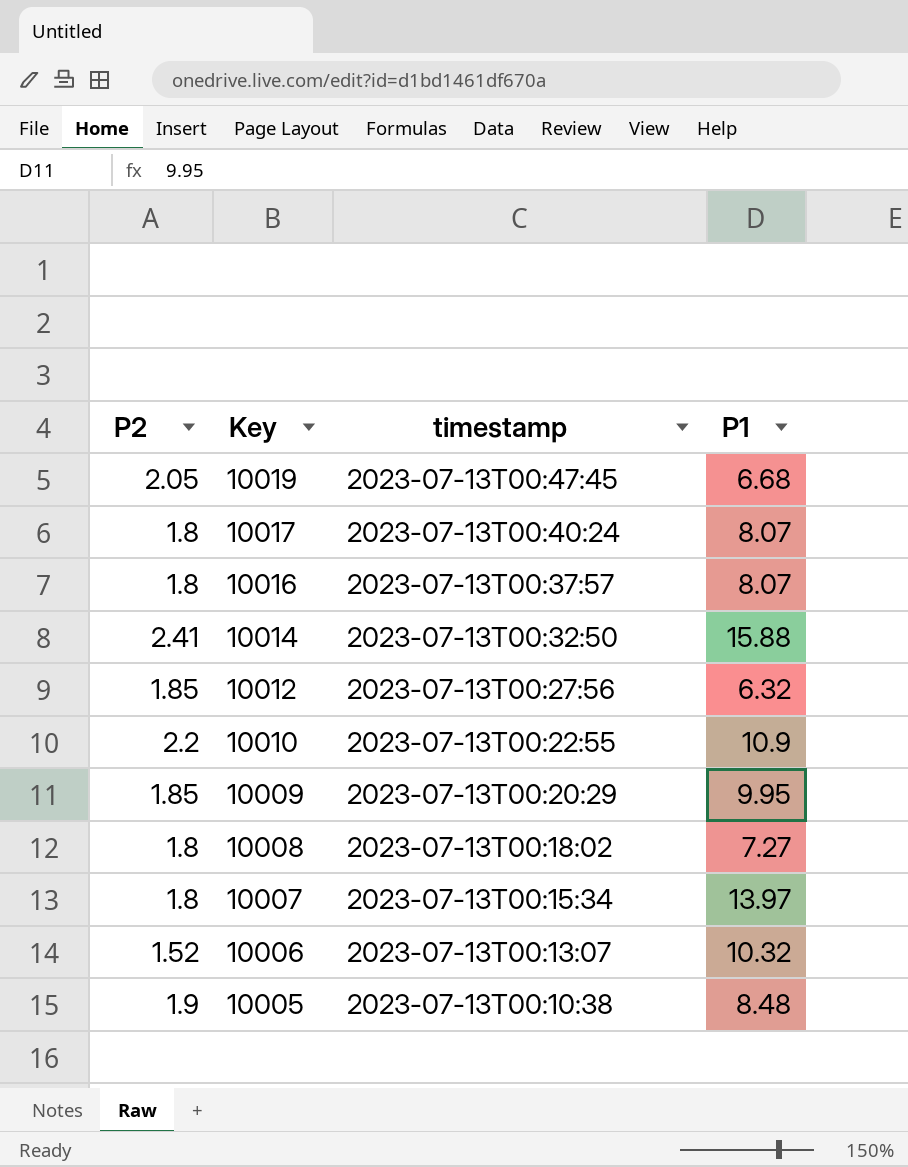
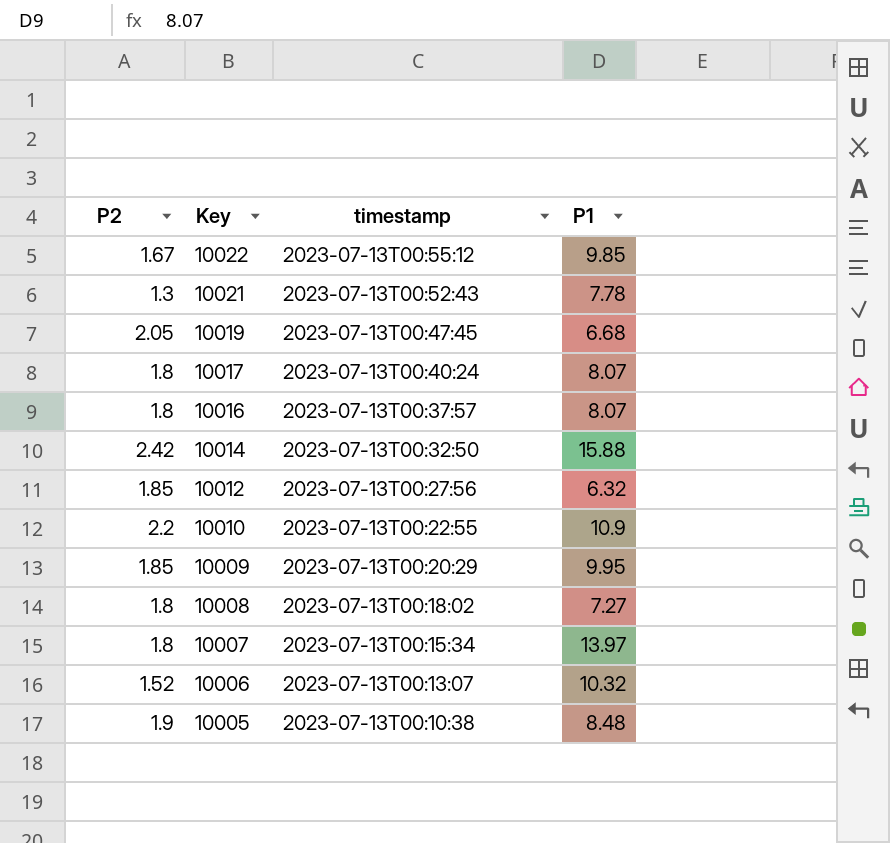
row 10022: none -> 1.67 | 2023-07-13T00:55:12 | 9.85
row 10021: none -> 1.3 | 2023-07-13T00:52:43 | 7.78
10014 | P2: 2.41 -> 2.42

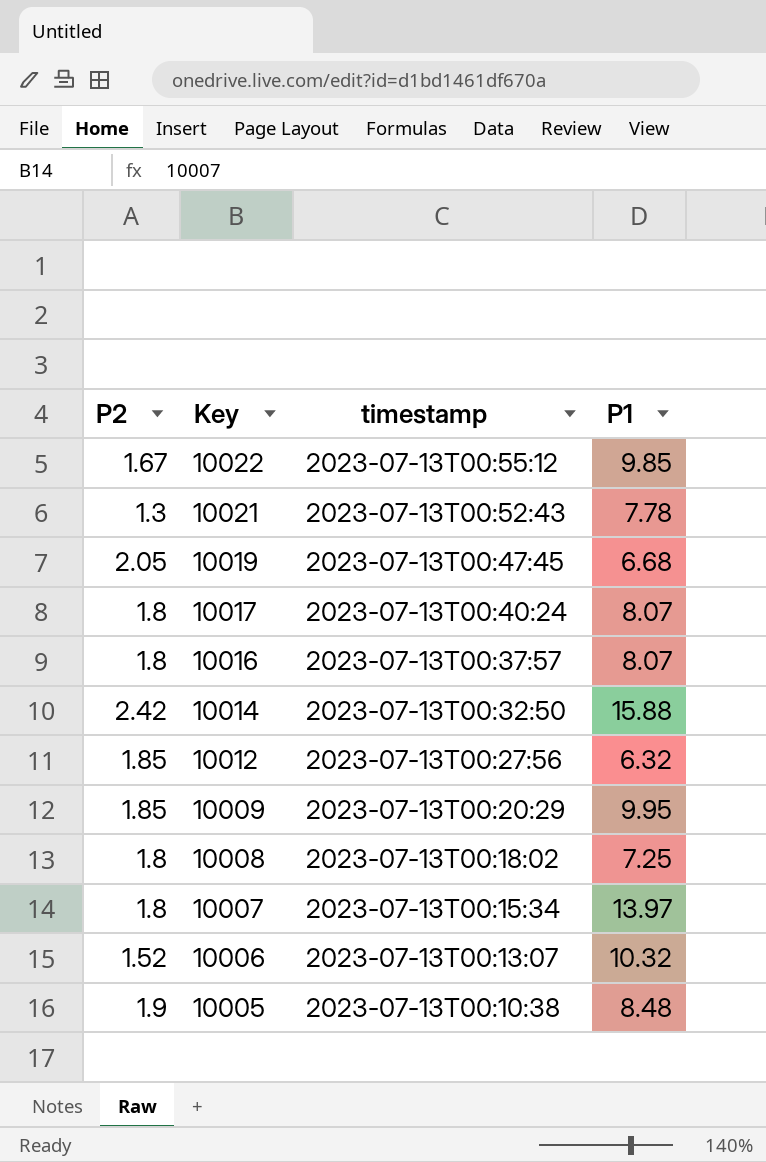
row 10010: 2.2 | 2023-07-13T00:22:55 | 10.9 -> none
10008 | P1: 7.27 -> 7.25

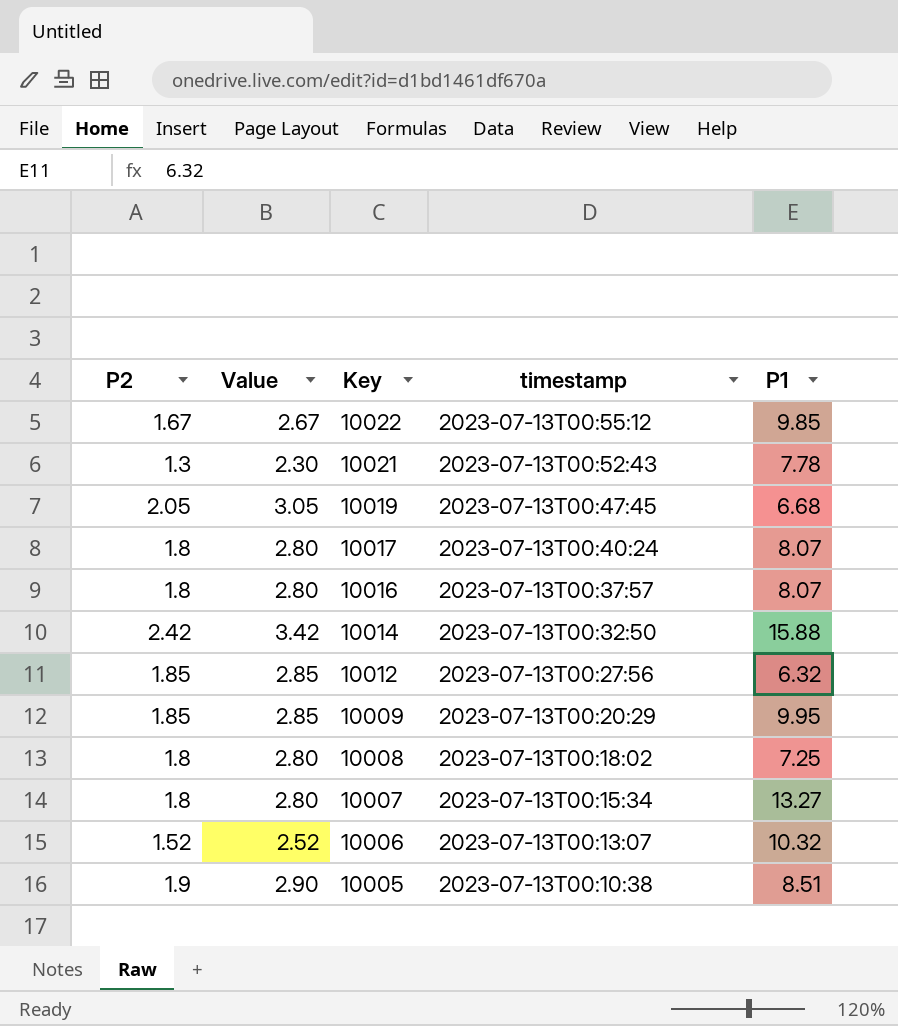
column Value | formula: none -> [P2] + 1
10007 | P1: 13.97 -> 13.27
10005 | P1: 8.48 -> 8.51

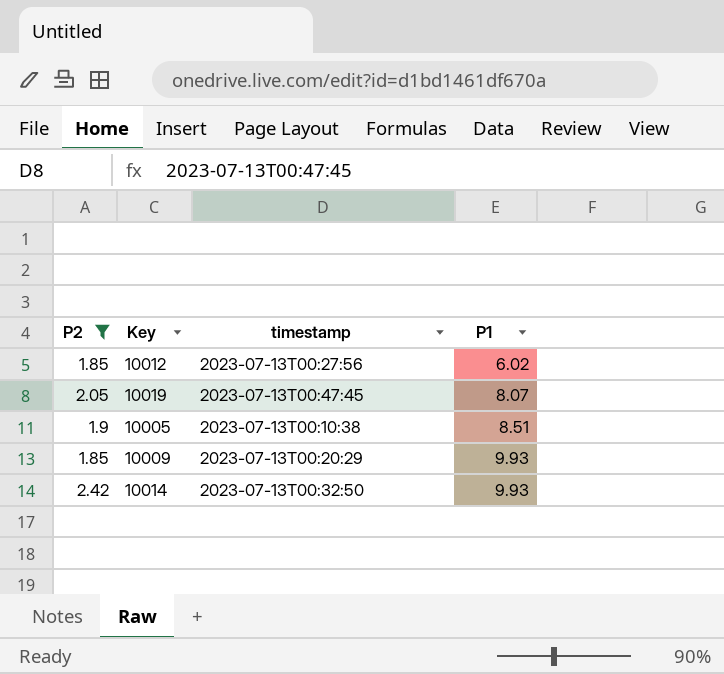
filter: none -> P2 >= 1.85
row order: Key descending -> P1 ascending
column Value | formula: [P2] + 1 -> none
10012 | P1: 6.32 -> 6.02
10019 | P1: 6.68 -> 8.07
10009 | P1: 9.95 -> 9.93
10014 | P1: 15.88 -> 9.93

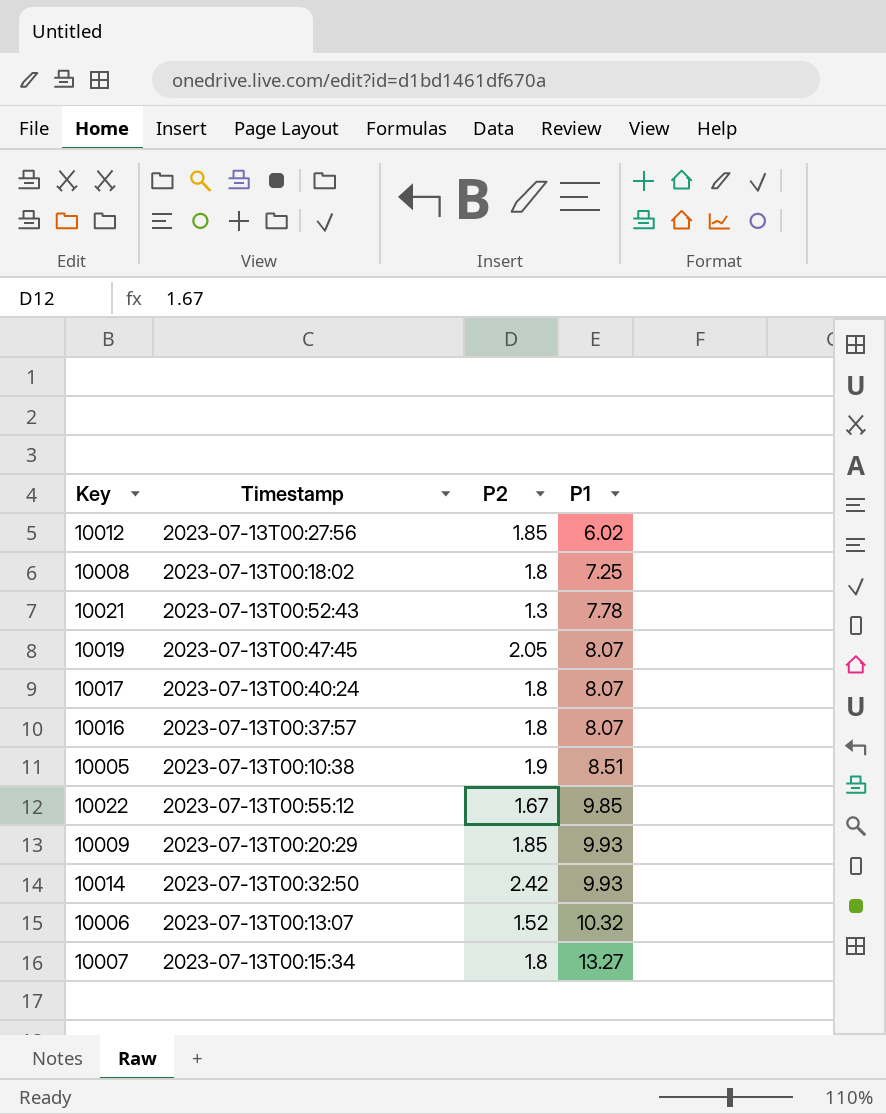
filter: P2 >= 1.85 -> none
column name: timestamp -> Timestamp
column P2 | position: 1 -> 3

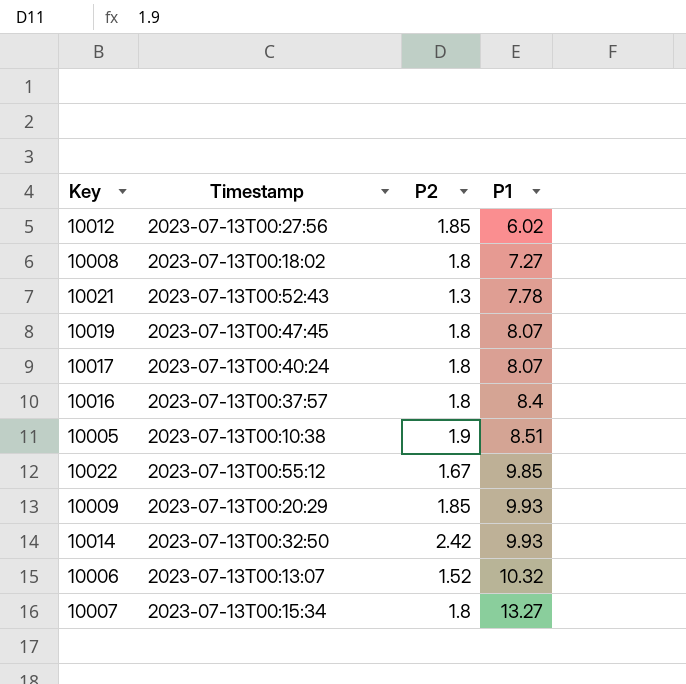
10008 | P1: 7.25 -> 7.27
10019 | P2: 2.05 -> 1.8
10016 | P1: 8.07 -> 8.4

